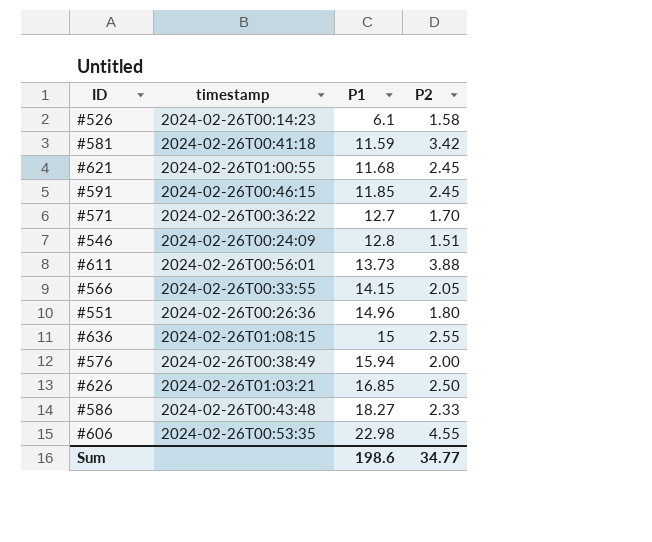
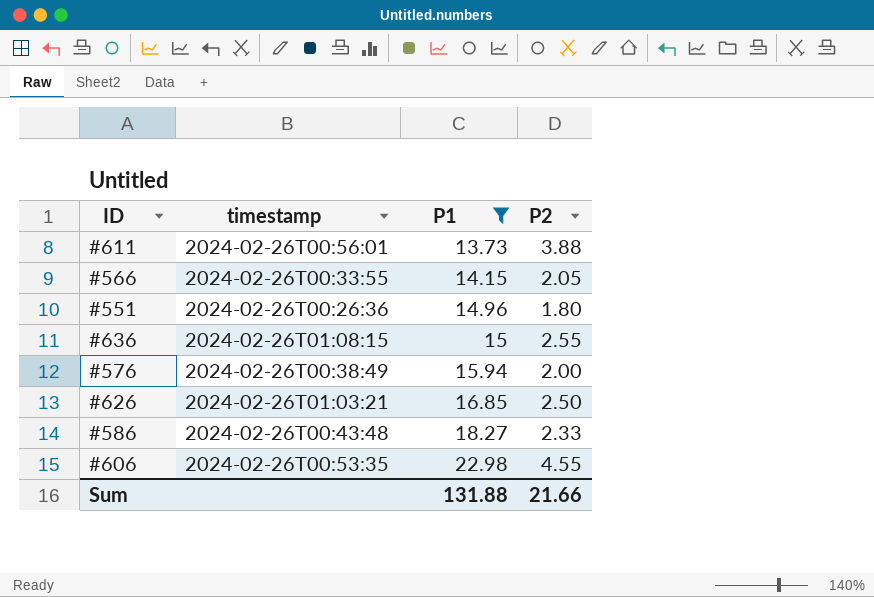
filter: none -> P1 >= 13.73
Sum | P1: 198.6 -> 131.88
Sum | P2: 34.77 -> 21.66

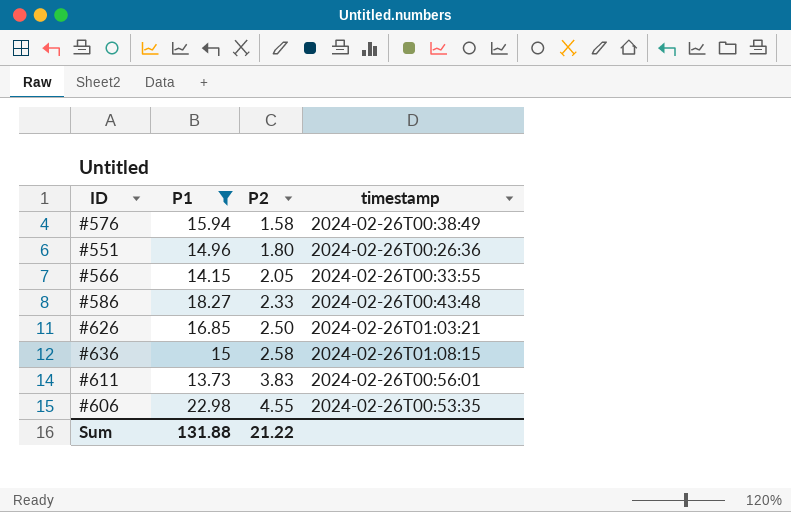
row order: P1 ascending -> P2 ascending
column timestamp | position: 2 -> 4
#576 | P2: 2.00 -> 1.58
#636 | P2: 2.55 -> 2.58
#611 | P2: 3.88 -> 3.83
Sum | P2: 21.66 -> 21.22

